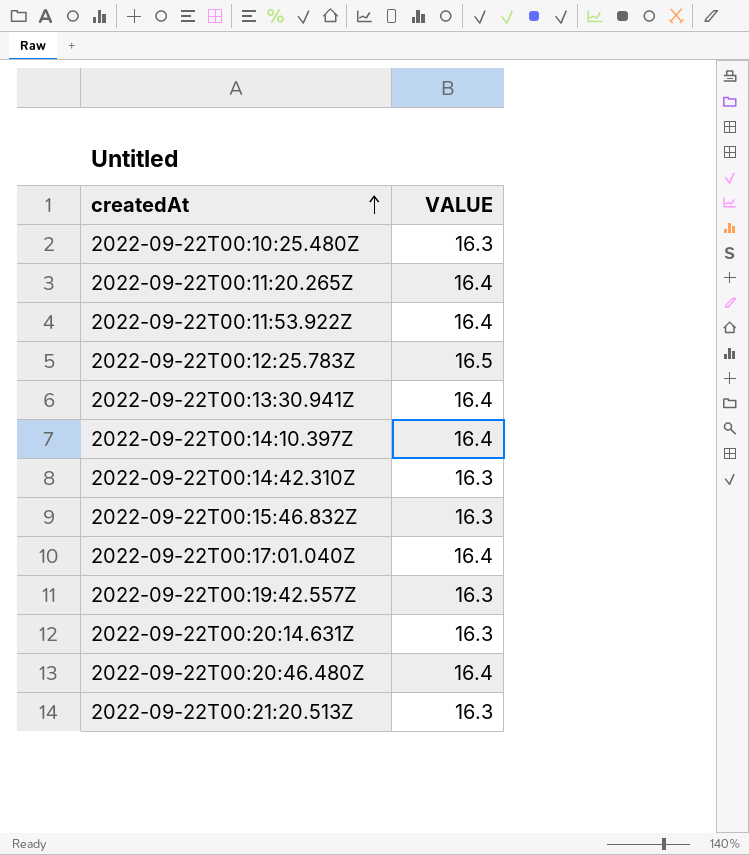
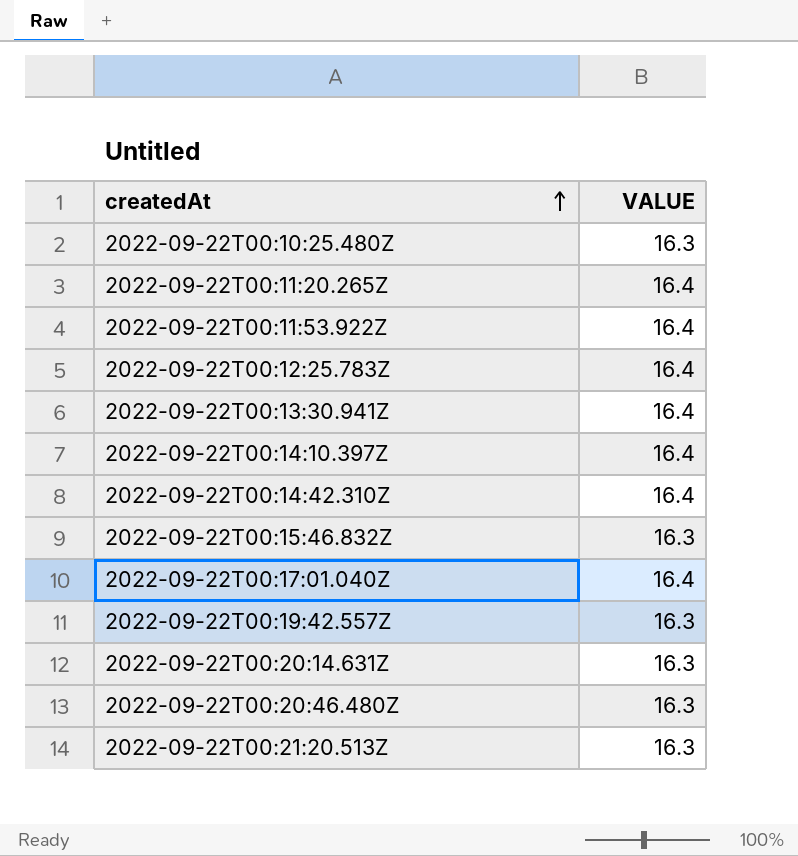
2022-09-22T00:12:25.783Z | VALUE: 16.5 -> 16.4
2022-09-22T00:14:42.310Z | VALUE: 16.3 -> 16.4
2022-09-22T00:20:46.480Z | VALUE: 16.4 -> 16.3

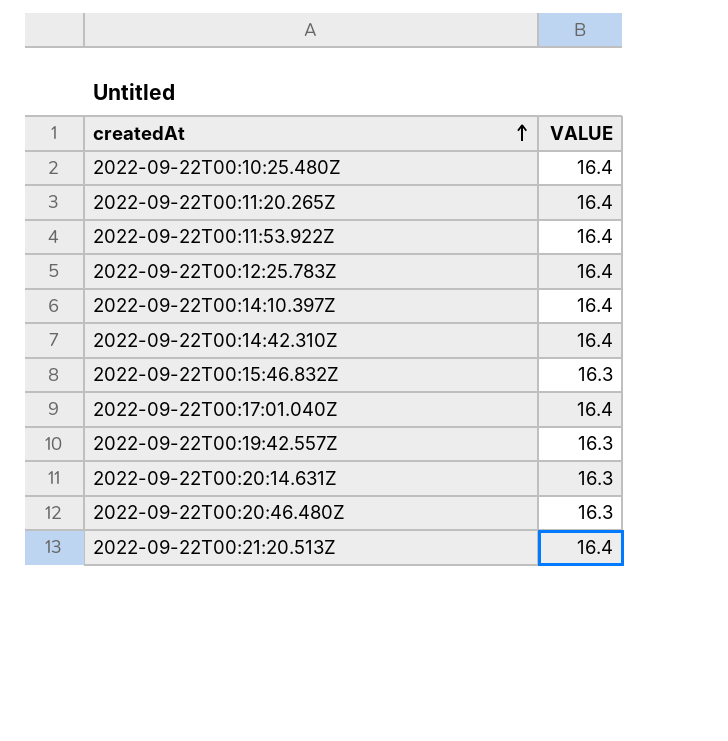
row 2022-09-22T00:13:30.941Z: 16.4 -> none
2022-09-22T00:10:25.480Z | VALUE: 16.3 -> 16.4
2022-09-22T00:21:20.513Z | VALUE: 16.3 -> 16.4

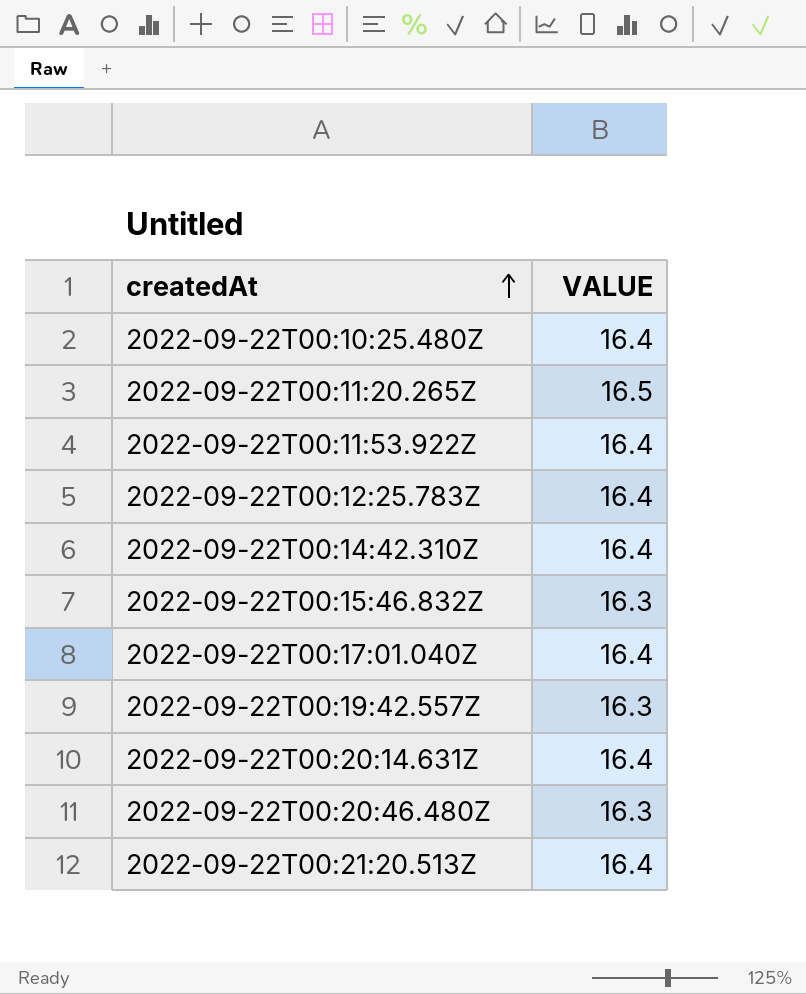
row 2022-09-22T00:14:10.397Z: 16.4 -> none
2022-09-22T00:11:20.265Z | VALUE: 16.4 -> 16.5
2022-09-22T00:20:14.631Z | VALUE: 16.3 -> 16.4

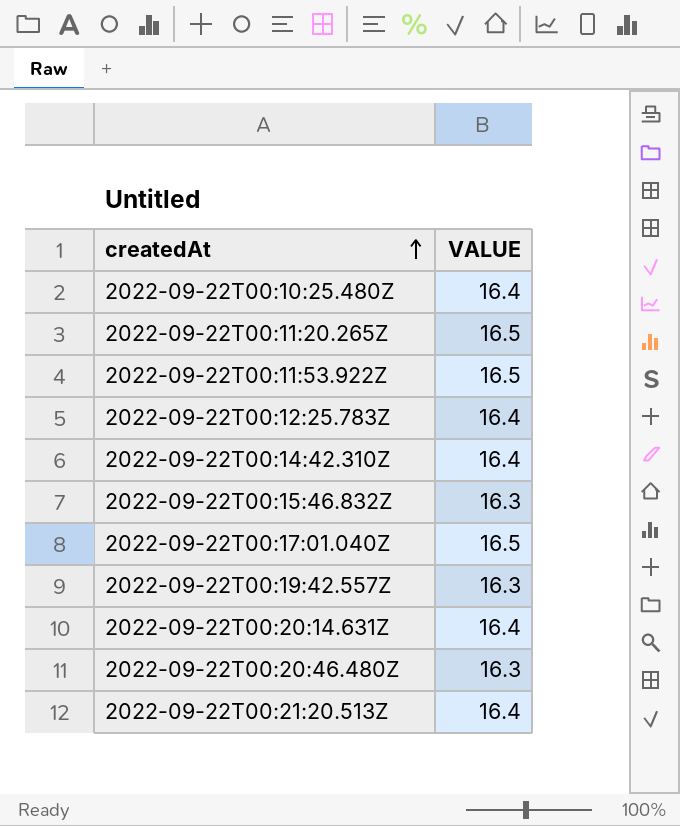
2022-09-22T00:11:53.922Z | VALUE: 16.4 -> 16.5
2022-09-22T00:17:01.040Z | VALUE: 16.4 -> 16.5

